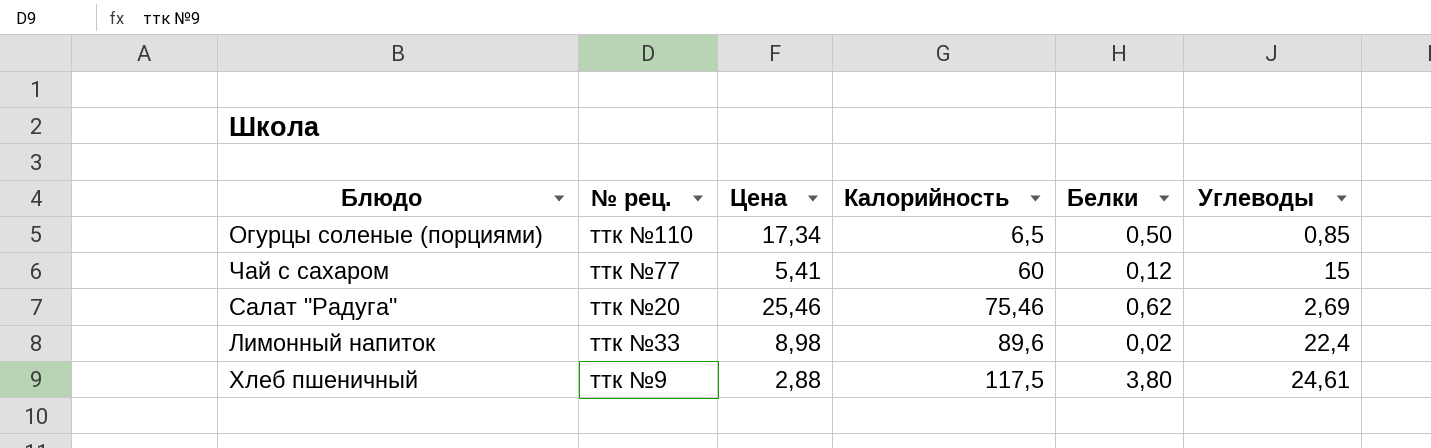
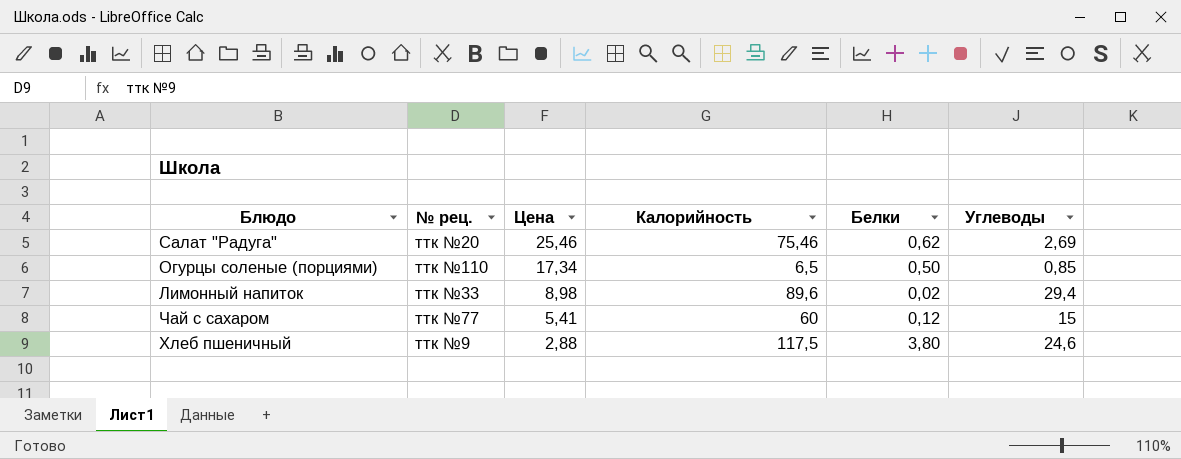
row order: Калорийность ascending -> Цена descending
Лимонный напиток | Углеводы: 22,4 -> 29,4
Хлеб пшеничный | Углеводы: 24,61 -> 24,6

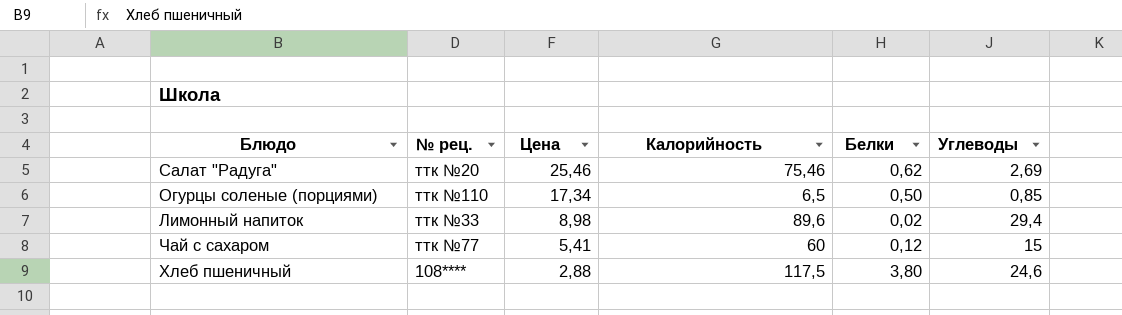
Хлеб пшеничный | № рец.: ттк №9 -> 108****

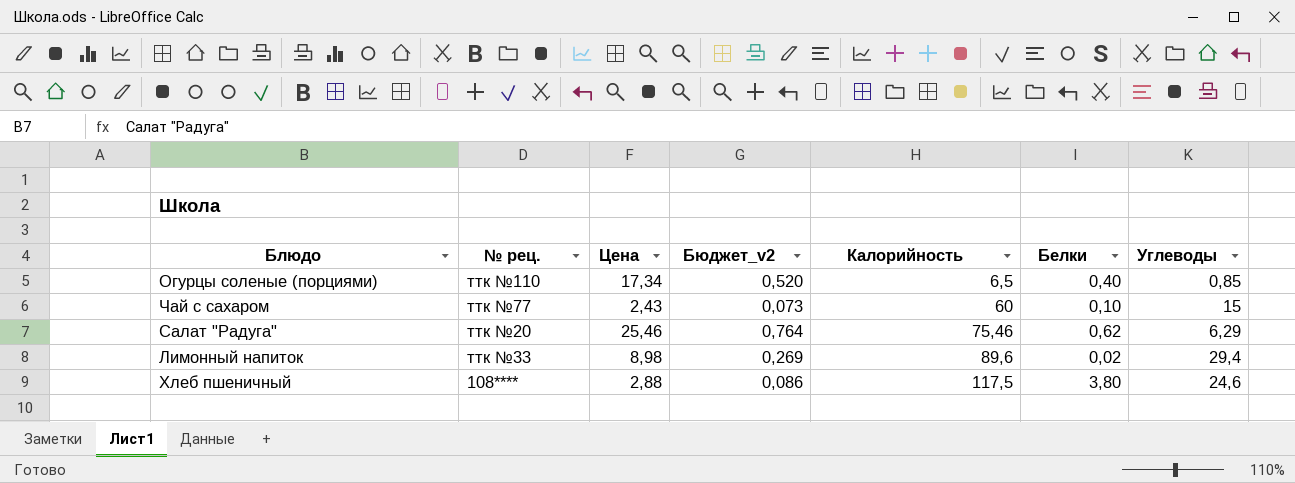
row order: Цена descending -> Калорийность ascending
column Бюджет_v2 | formula: none -> [Цена] * 0,03
Огурцы соленые (порциями) | Белки: 0,50 -> 0,40
Чай с сахаром | Цена: 5,41 -> 2,43
Чай с сахаром | Белки: 0,12 -> 0,10
Салат "Радуга" | Углеводы: 2,69 -> 6,29

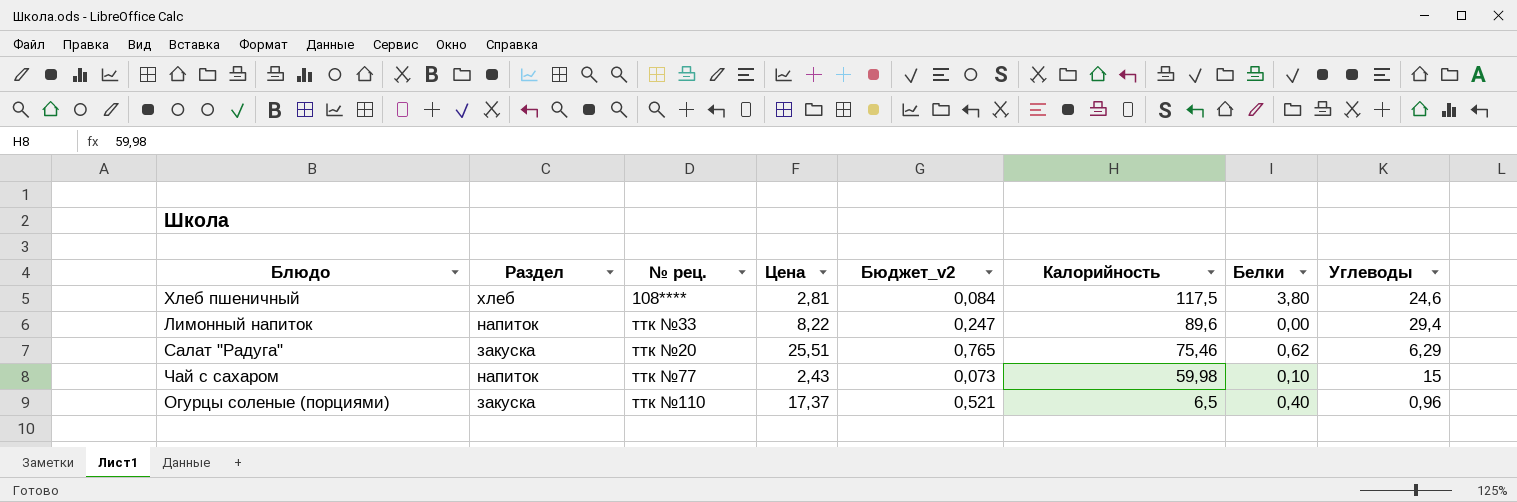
row order: Калорийность ascending -> Калорийность descending
column Раздел | position: none -> 2
Хлеб пшеничный | Цена: 2,88 -> 2,81
Хлеб пшеничный | Бюджет_v2: 0,086 -> 0,084
Лимонный напиток | Цена: 8,98 -> 8,22
Лимонный напиток | Бюджет_v2: 0,269 -> 0,247
Лимонный напиток | Белки: 0,02 -> 0,00
Салат "Радуга" | Цена: 25,46 -> 25,51
Салат "Радуга" | Бюджет_v2: 0,764 -> 0,765
Чай с сахаром | Калорийность: 60 -> 59,98
Огурцы соленые (порциями) | Цена: 17,34 -> 17,37
Огурцы соленые (порциями) | Бюджет_v2: 0,520 -> 0,521
Огурцы соленые (порциями) | Углеводы: 0,85 -> 0,96

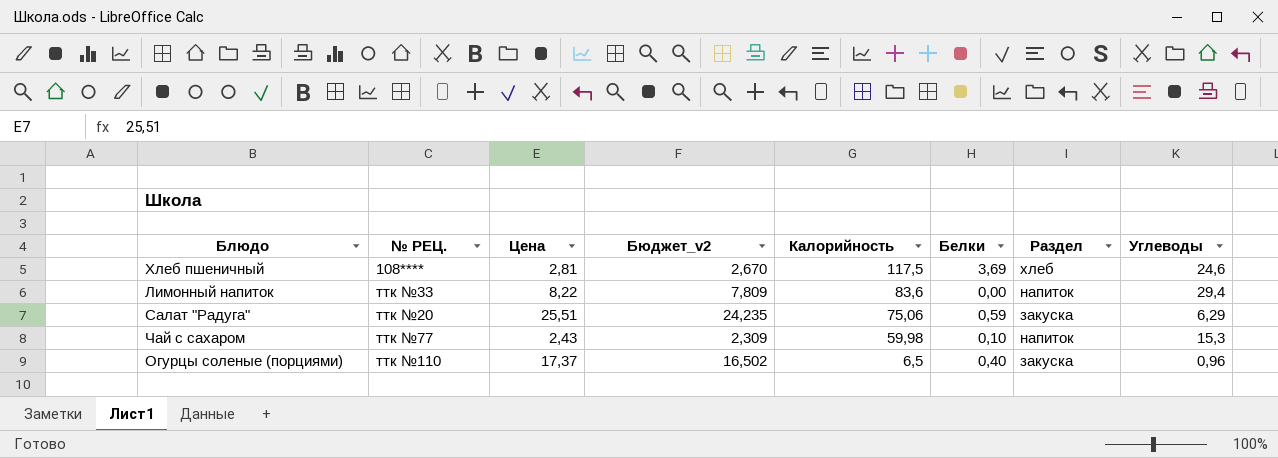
column name: № рец. -> № РЕЦ.
column Бюджет_v2 | formula: [Цена] * 0,03 -> [Цена] * 0,95
column Раздел | position: 2 -> 7
Хлеб пшеничный | Белки: 3,80 -> 3,69
Лимонный напиток | Калорийность: 89,6 -> 83,6
Салат "Радуга" | Калорийность: 75,46 -> 75,06
Салат "Радуга" | Белки: 0,62 -> 0,59
Чай с сахаром | Углеводы: 15 -> 15,3

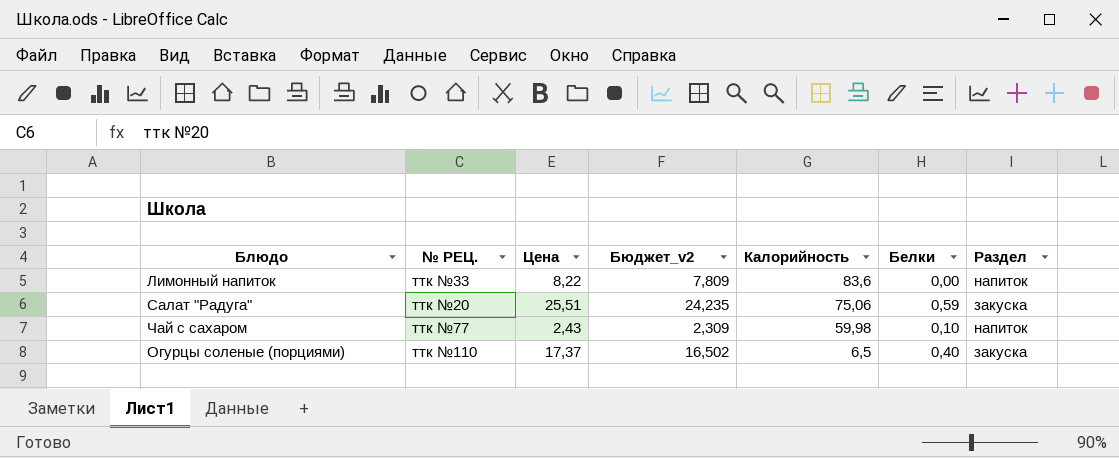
column Углеводы | position: 8 -> none
row Хлеб пшеничный: 108**** | 2,81 | 2,670 | 117,5 | 3,69 | хлеб | 24,6 -> none

